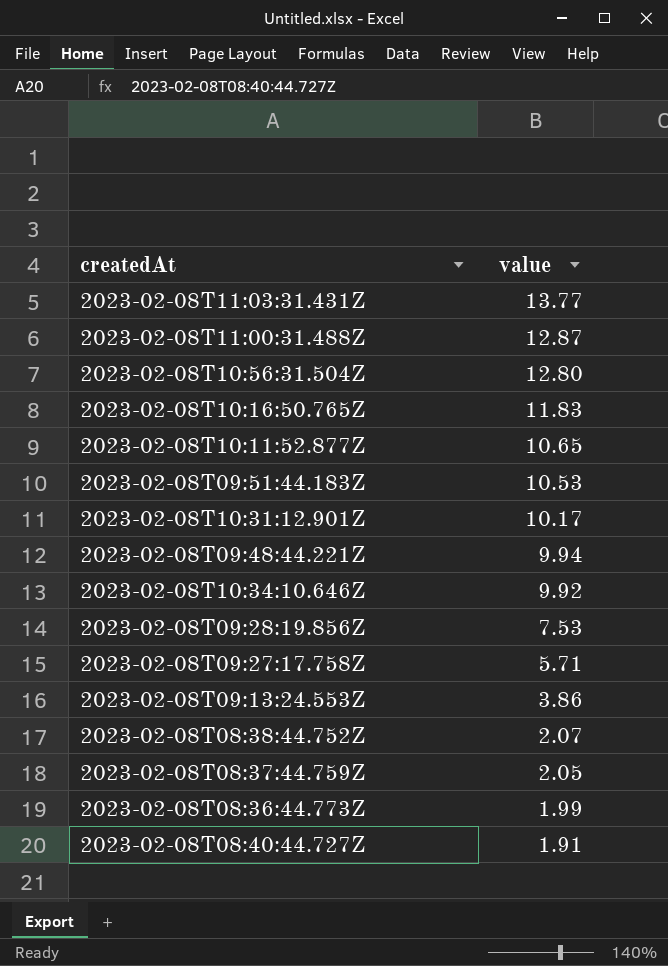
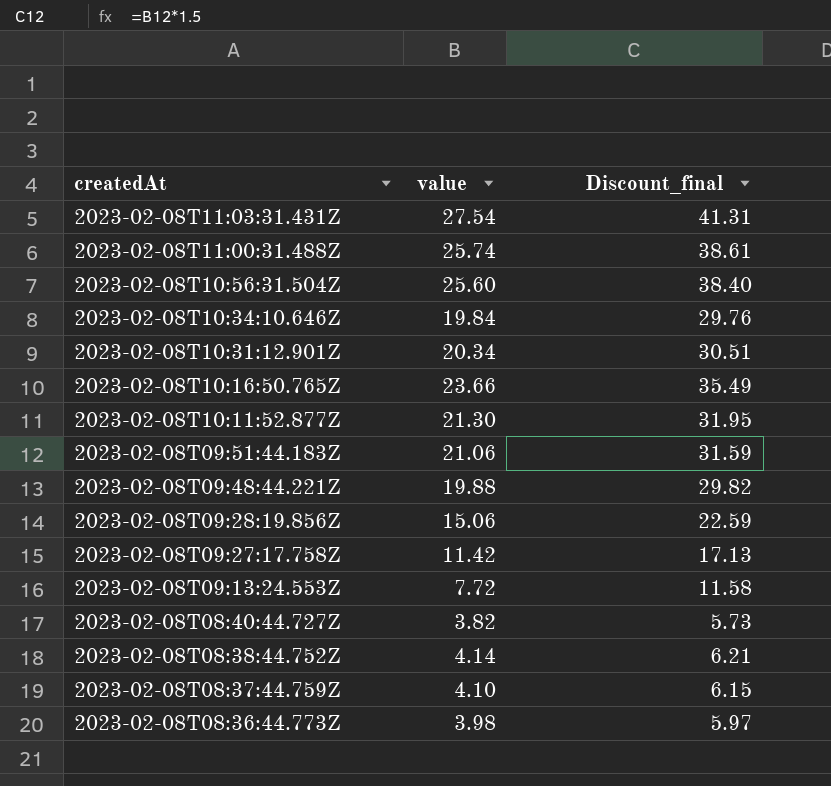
row order: value descending -> createdAt descending
column Discount_final | formula: none -> [value] * 1.5
2023-02-08T11:03:31.431Z | value: 13.77 -> 27.54
2023-02-08T11:00:31.488Z | value: 12.87 -> 25.74
2023-02-08T10:56:31.504Z | value: 12.80 -> 25.60
2023-02-08T10:34:10.646Z | value: 9.92 -> 19.84
2023-02-08T10:31:12.901Z | value: 10.17 -> 20.34
2023-02-08T10:16:50.765Z | value: 11.83 -> 23.66
2023-02-08T10:11:52.877Z | value: 10.65 -> 21.30
2023-02-08T09:51:44.183Z | value: 10.53 -> 21.06
2023-02-08T09:48:44.221Z | value: 9.94 -> 19.88
2023-02-08T09:28:19.856Z | value: 7.53 -> 15.06
2023-02-08T09:27:17.758Z | value: 5.71 -> 11.42
2023-02-08T09:13:24.553Z | value: 3.86 -> 7.72
2023-02-08T08:40:44.727Z | value: 1.91 -> 3.82
2023-02-08T08:38:44.752Z | value: 2.07 -> 4.14
2023-02-08T08:37:44.759Z | value: 2.05 -> 4.10
2023-02-08T08:36:44.773Z | value: 1.99 -> 3.98

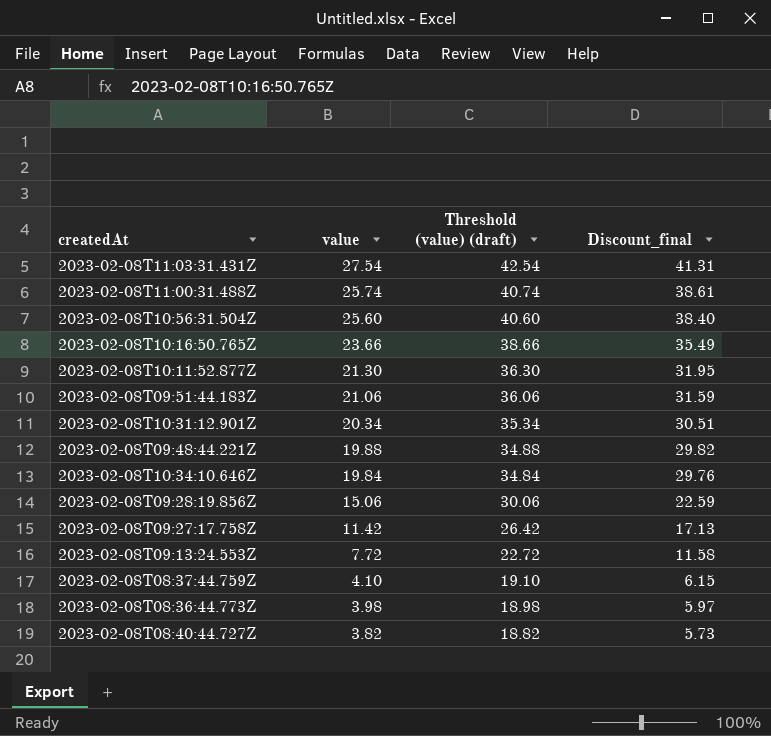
row order: createdAt descending -> value descending
column Threshold (value) (draft) | formula: none -> [value] + 15
row 2023-02-08T08:38:44.752Z: 4.14 | 6.21 -> none

